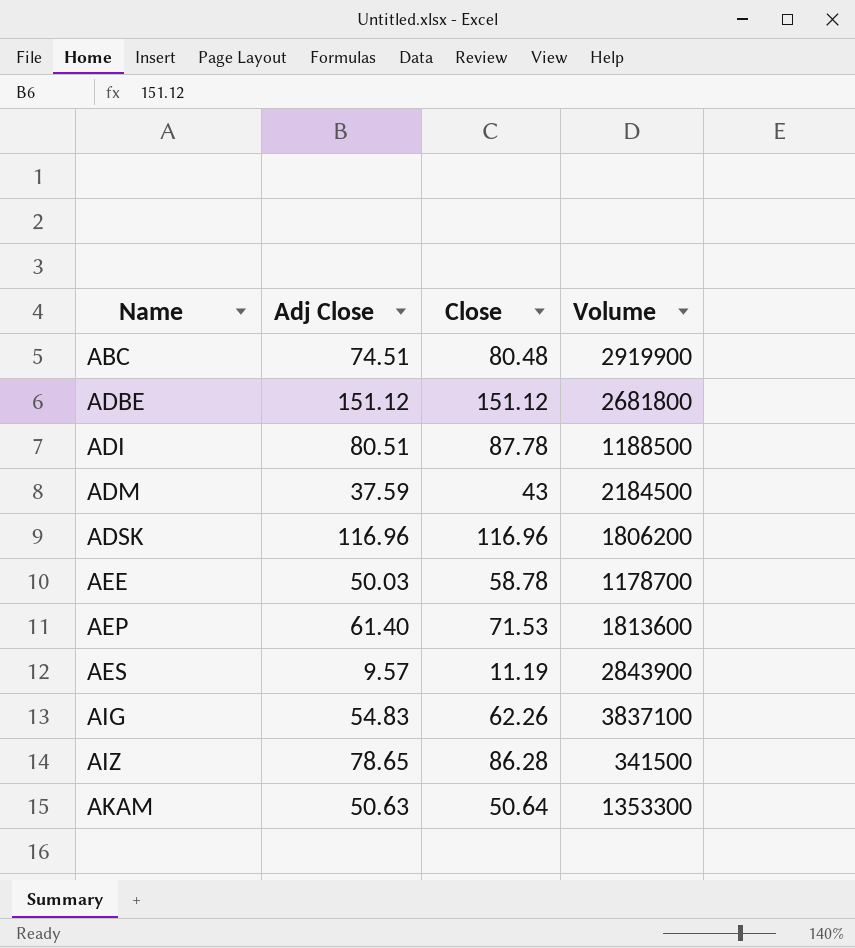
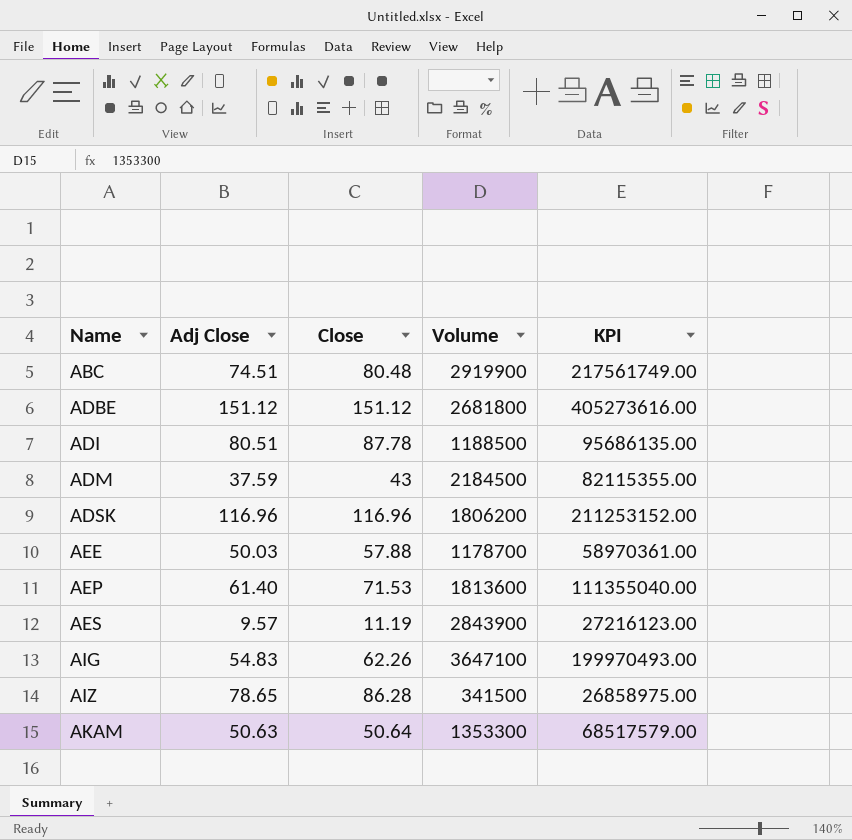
column KPI | formula: none -> [Adj Close] * [Volume]
AEE | Close: 58.78 -> 57.88
AIG | Volume: 3837100 -> 3647100

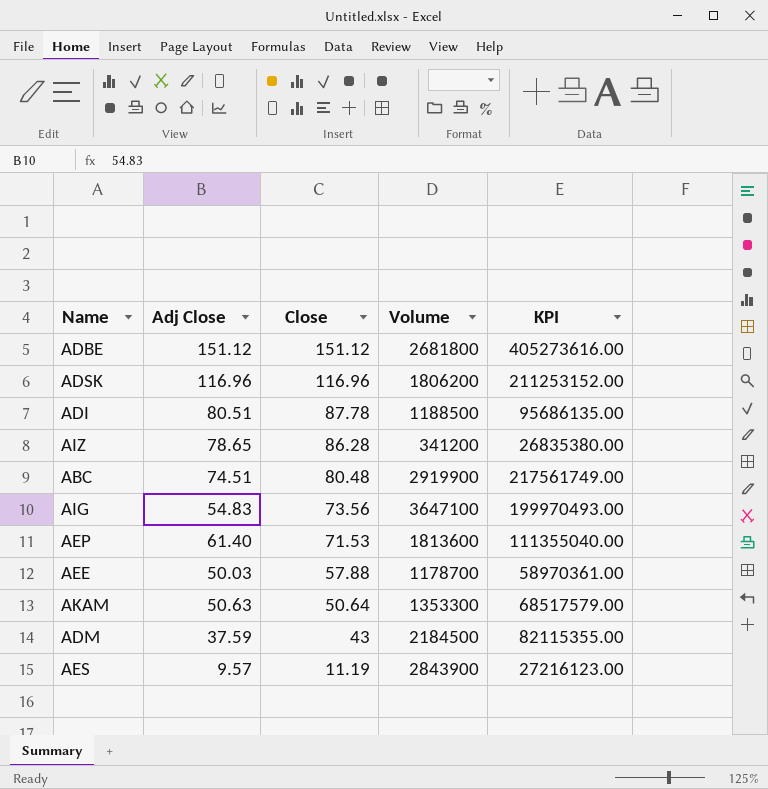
row order: Name ascending -> Close descending
AIZ | Volume: 341500 -> 341200
AIZ | KPI: 26858975.00 -> 26835380.00
AIG | Close: 62.26 -> 73.56

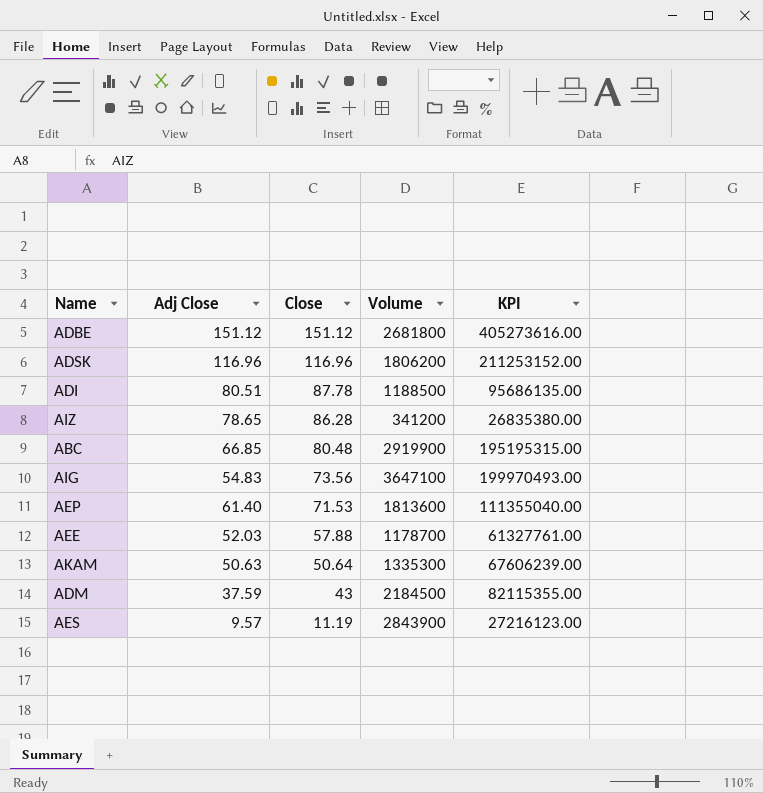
ABC | Adj Close: 74.51 -> 66.85
ABC | KPI: 217561749.00 -> 195195315.00
AEE | Adj Close: 50.03 -> 52.03
AEE | KPI: 58970361.00 -> 61327761.00
AKAM | Volume: 1353300 -> 1335300
AKAM | KPI: 68517579.00 -> 67606239.00

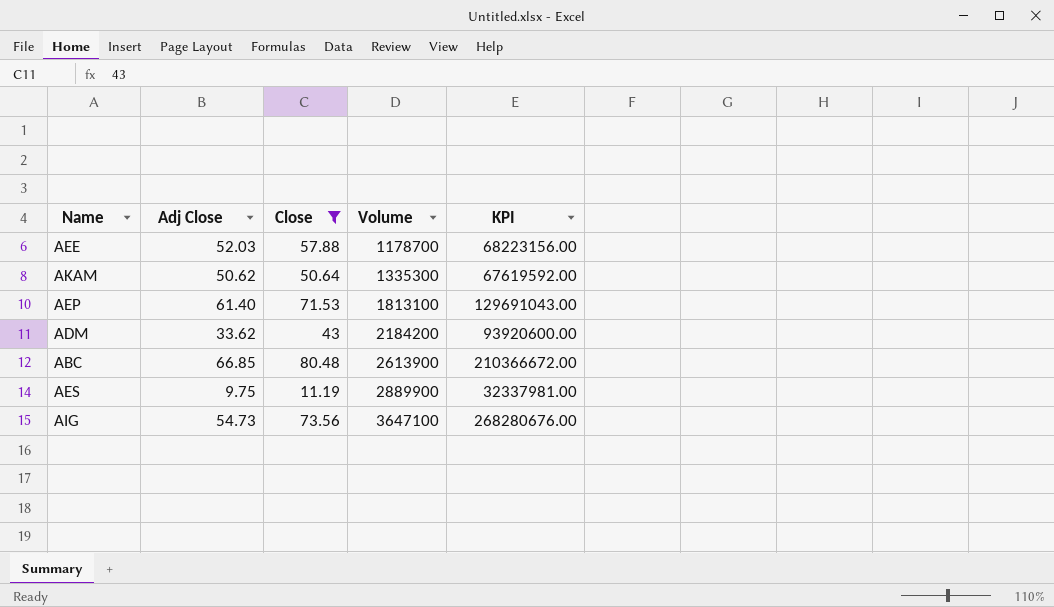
filter: none -> Close <= 80.48
row order: Close descending -> Volume ascending
column KPI | formula: [Adj Close] * [Volume] -> [Close] * [Volume]
AKAM | Adj Close: 50.63 -> 50.62
AEP | Volume: 1813600 -> 1813100
ADM | Adj Close: 37.59 -> 33.62
ADM | Volume: 2184500 -> 2184200
ABC | Volume: 2919900 -> 2613900
AES | Adj Close: 9.57 -> 9.75
AES | Volume: 2843900 -> 2889900
AIG | Adj Close: 54.83 -> 54.73

